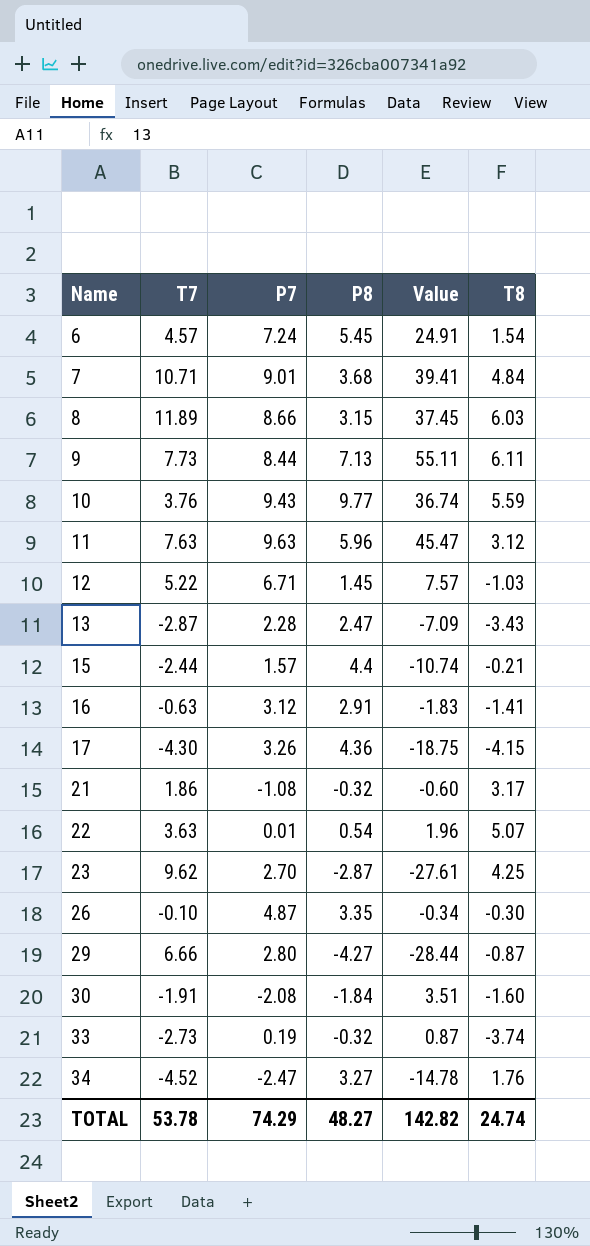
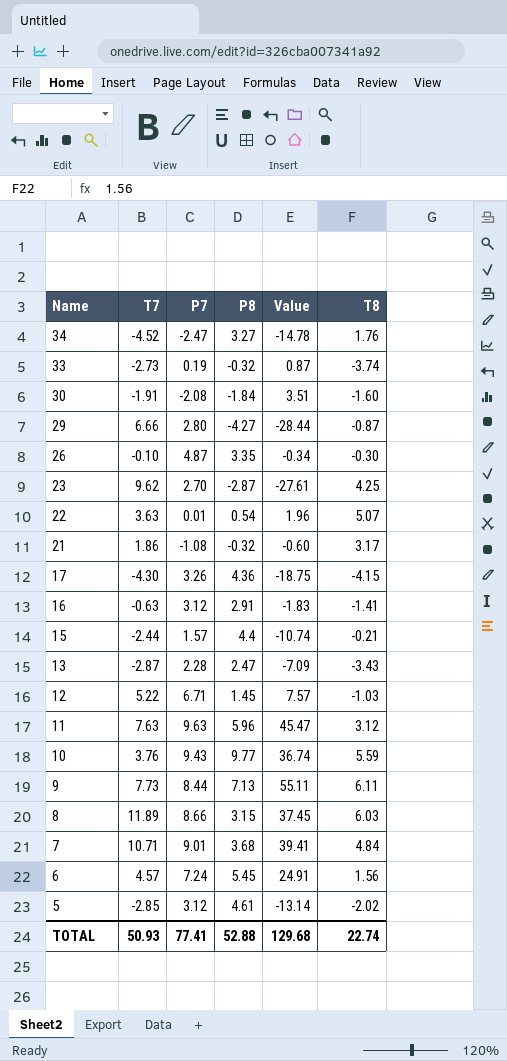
row order: Name ascending -> Name descending
6 | T8: 1.54 -> 1.56
row 5: none -> -2.85 | 3.12 | 4.61 | -13.14 | -2.02
TOTAL | T7: 53.78 -> 50.93
TOTAL | P7: 74.29 -> 77.41
TOTAL | P8: 48.27 -> 52.88
TOTAL | Value: 142.82 -> 129.68
TOTAL | T8: 24.74 -> 22.74

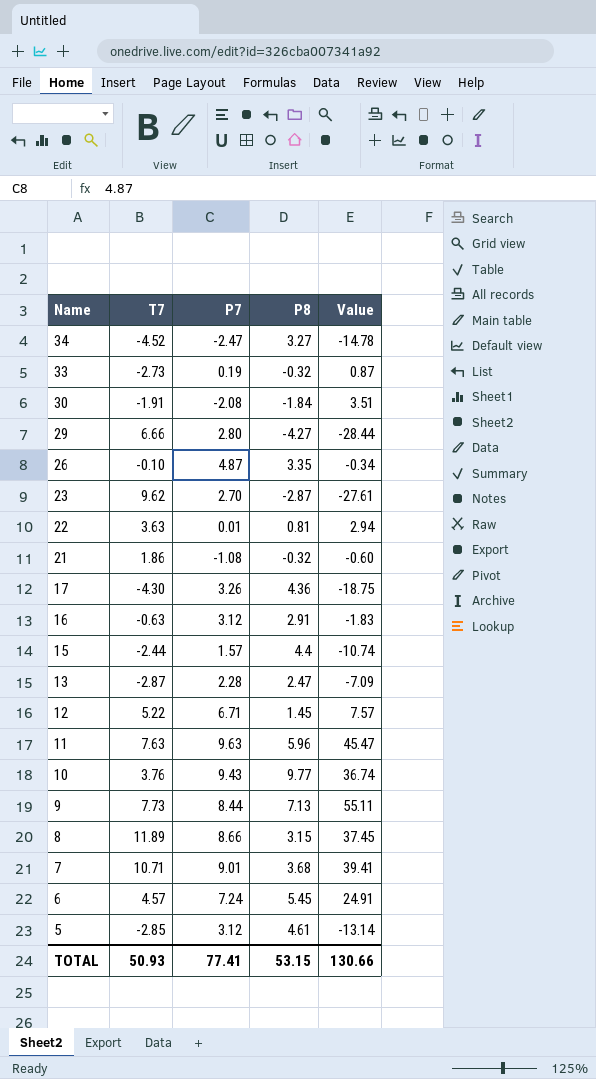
column T8 | position: 6 -> none
22 | P8: 0.54 -> 0.81
22 | Value: 1.96 -> 2.94
TOTAL | P8: 52.88 -> 53.15
TOTAL | Value: 129.68 -> 130.66

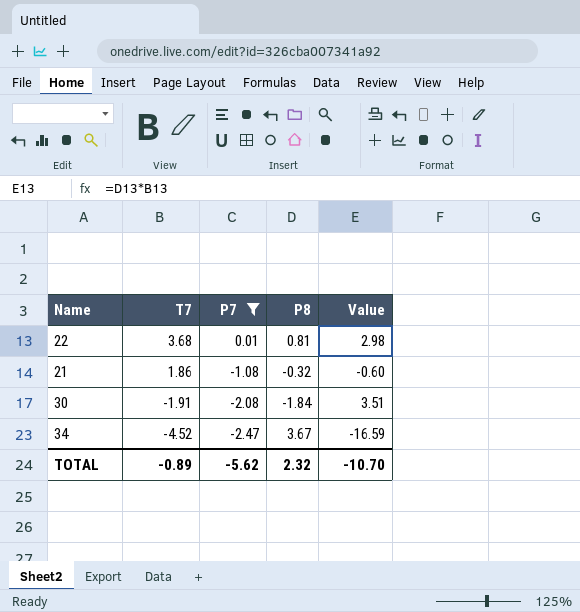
filter: none -> P7 <= 0.01
row order: Name descending -> T7 descending
22 | T7: 3.63 -> 3.68
22 | Value: 2.94 -> 2.98
34 | P8: 3.27 -> 3.67
34 | Value: -14.78 -> -16.59
TOTAL | T7: 50.93 -> -0.89
TOTAL | P7: 77.41 -> -5.62
TOTAL | P8: 53.15 -> 2.32
TOTAL | Value: 130.66 -> -10.70

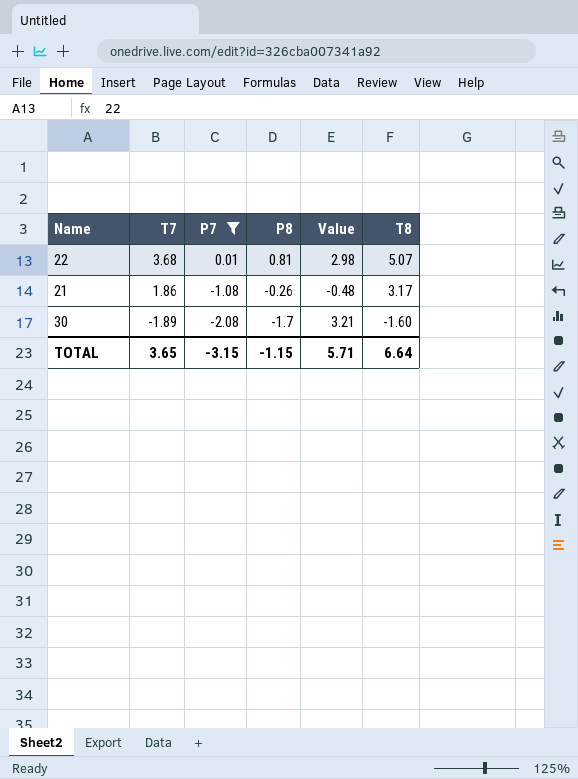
column T8 | position: none -> 6
row 34: -4.52 | -2.47 | 3.67 | -16.59 -> none
21 | P8: -0.32 -> -0.26
21 | Value: -0.60 -> -0.48
30 | T7: -1.91 -> -1.89
30 | P8: -1.84 -> -1.7
30 | Value: 3.51 -> 3.21
TOTAL | T7: -0.89 -> 3.65
TOTAL | P7: -5.62 -> -3.15
TOTAL | P8: 2.32 -> -1.15
TOTAL | Value: -10.70 -> 5.71

